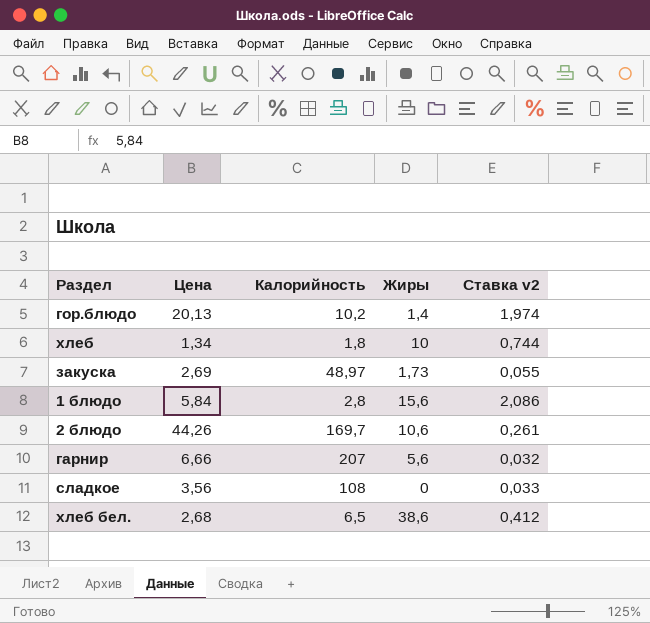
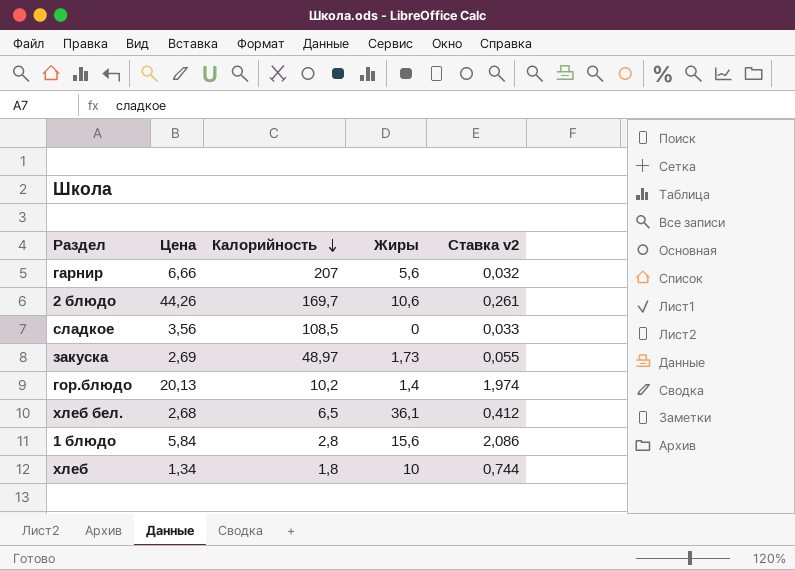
row order: none -> Калорийность descending
сладкое | Калорийность: 108 -> 108,5
хлеб бел. | Жиры: 38,6 -> 36,1

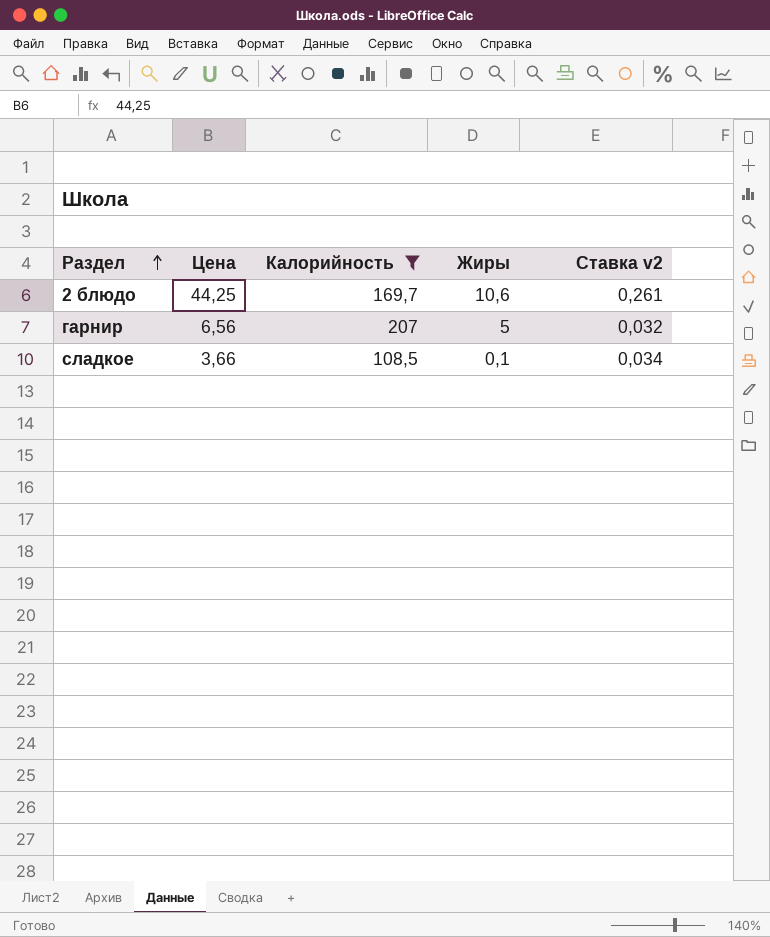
filter: none -> Калорийность >= 108,5
row order: Калорийность descending -> Раздел ascending
2 блюдо | Цена: 44,26 -> 44,25
гарнир | Цена: 6,66 -> 6,56
гарнир | Жиры: 5,6 -> 5
сладкое | Цена: 3,56 -> 3,66
сладкое | Жиры: 0 -> 0,1
сладкое | Ставка v2: 0,033 -> 0,034

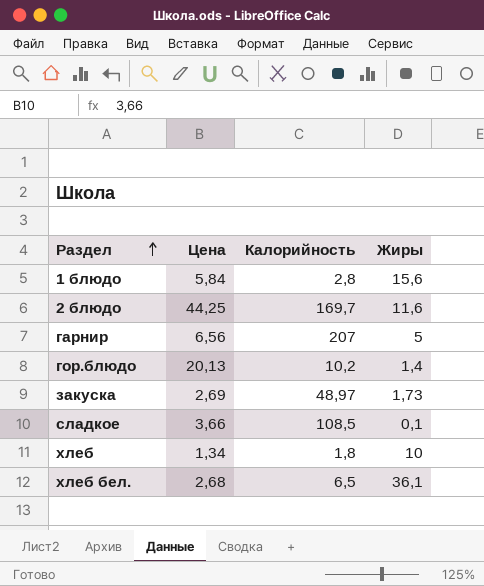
filter: Калорийность >= 108,5 -> none
column Ставка v2 | formula: [Цена] / [Калорийность] -> none
2 блюдо | Жиры: 10,6 -> 11,6

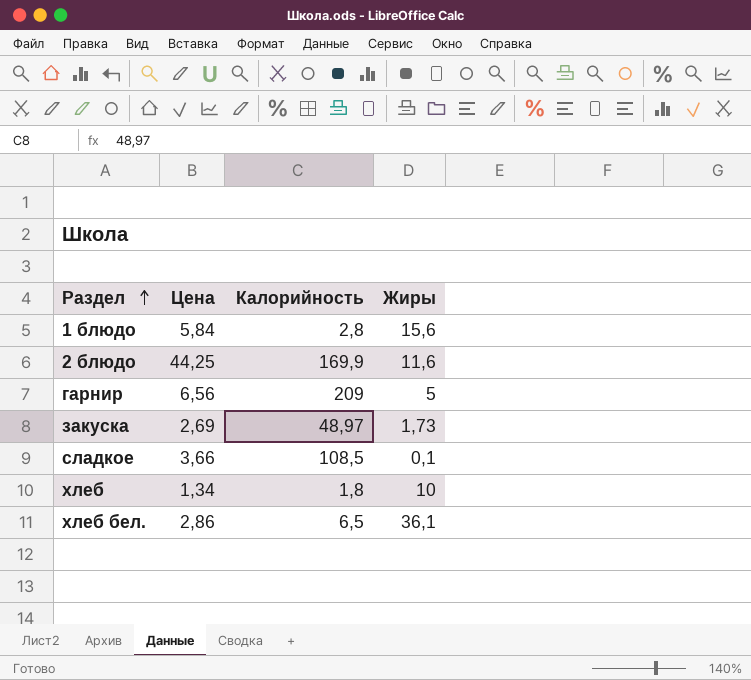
row гор.блюдо: 20,13 | 10,2 | 1,4 -> none
2 блюдо | Калорийность: 169,7 -> 169,9
гарнир | Калорийность: 207 -> 209
хлеб бел. | Цена: 2,68 -> 2,86

